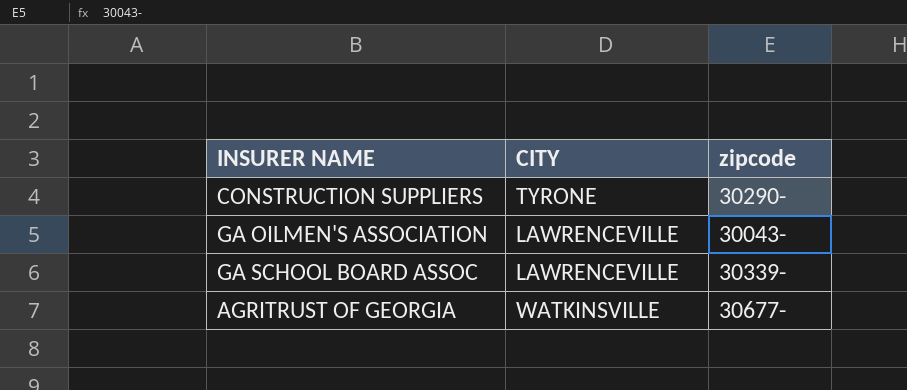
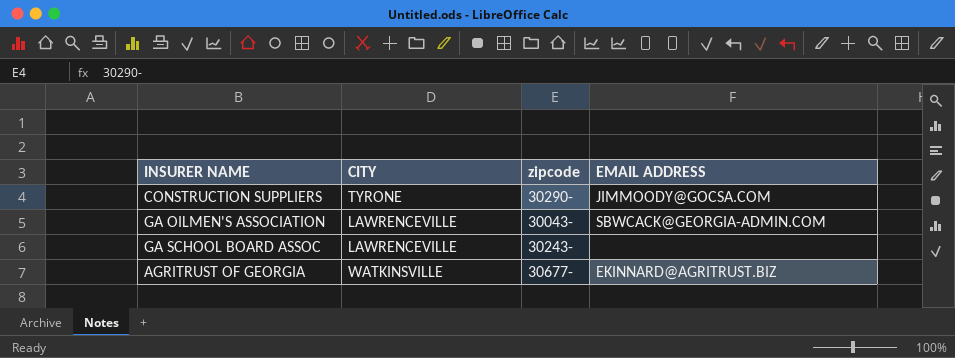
column EMAIL ADDRESS | position: none -> 4
GA SCHOOL BOARD ASSOC | zipcode: 30339- -> 30243-

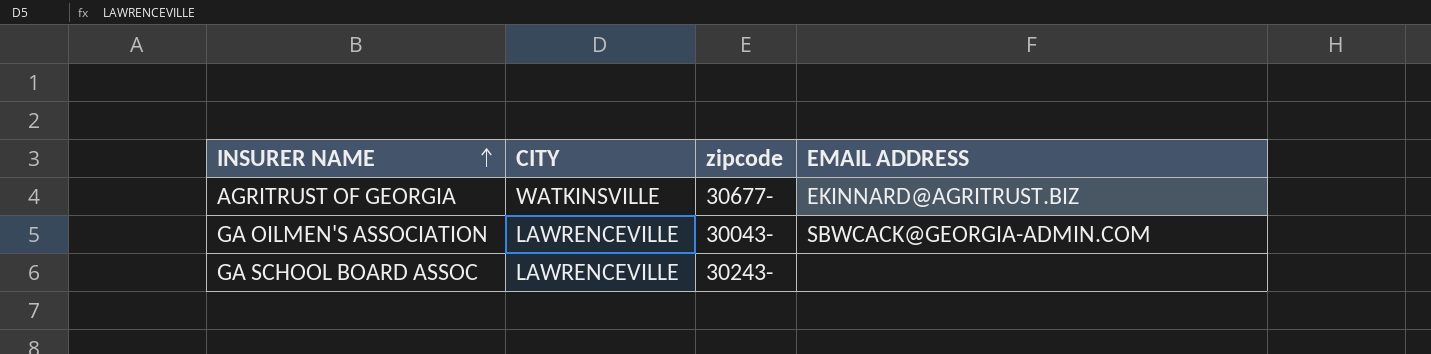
row order: none -> INSURER NAME ascending
row CONSTRUCTION SUPPLIERS: TYRONE | 30290- | JIMMOODY@GOCSA.COM -> none

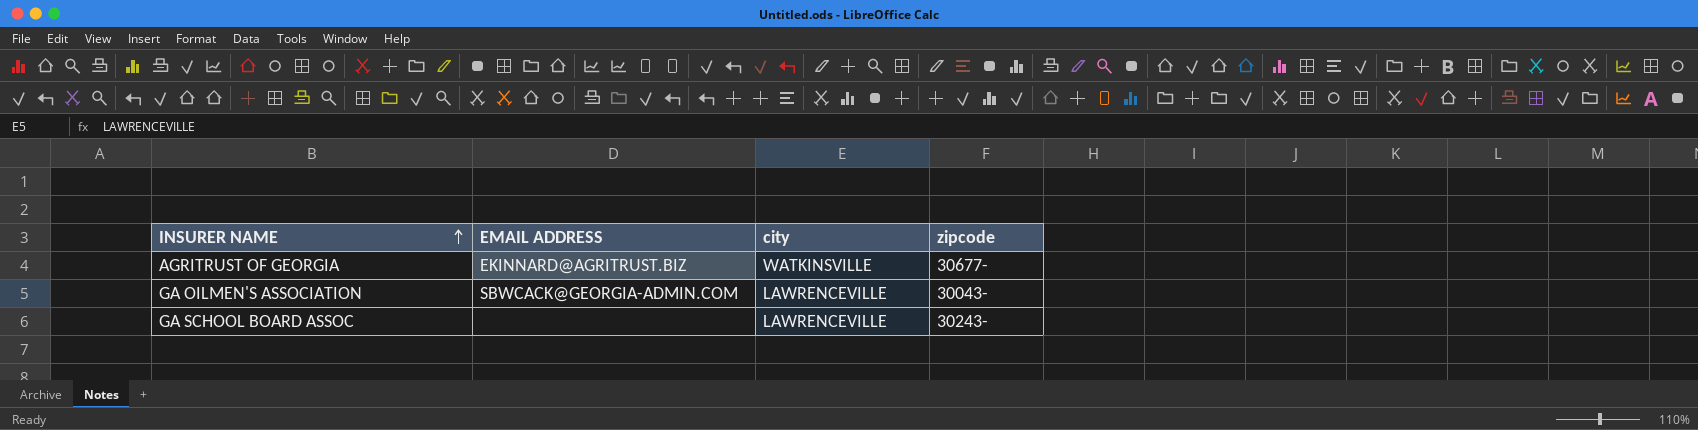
column EMAIL ADDRESS | position: 4 -> 2
column name: CITY -> city

